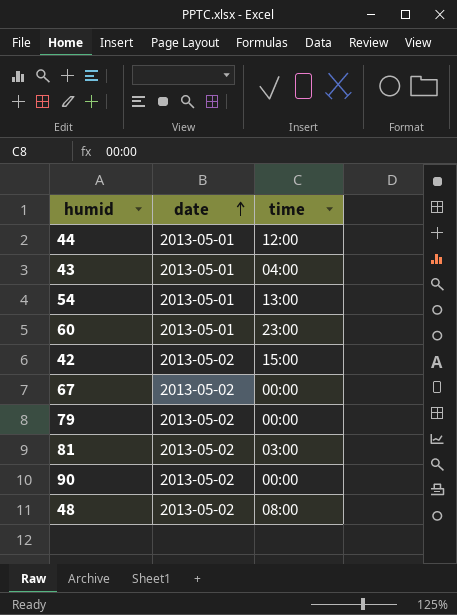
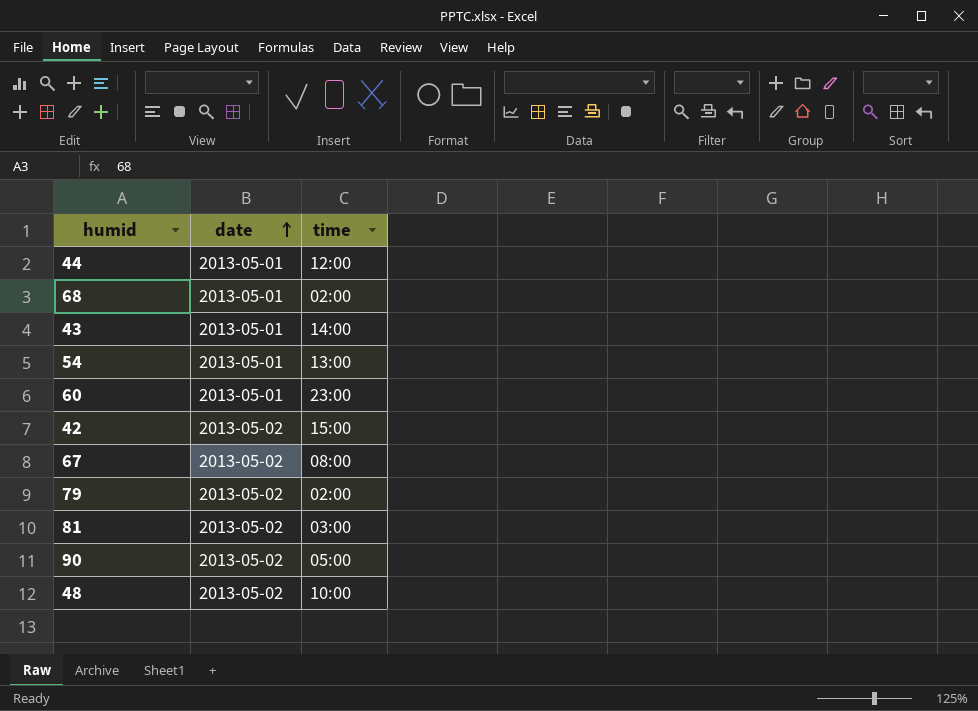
row 68: none -> 2013-05-01 | 02:00
43 | time: 04:00 -> 14:00
67 | time: 00:00 -> 08:00
79 | time: 00:00 -> 02:00
90 | time: 00:00 -> 05:00
48 | time: 08:00 -> 10:00

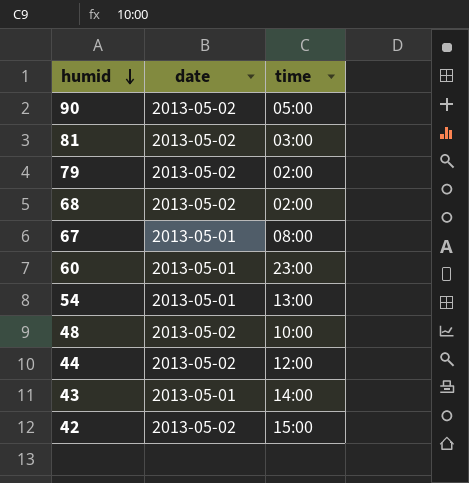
row order: date ascending -> humid descending
68 | date: 2013-05-01 -> 2013-05-02
67 | date: 2013-05-02 -> 2013-05-01
44 | date: 2013-05-01 -> 2013-05-02

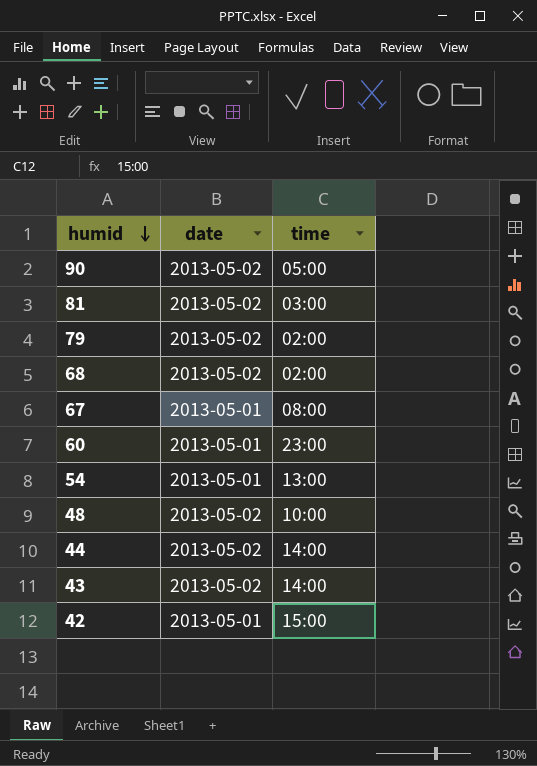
44 | time: 12:00 -> 14:00
43 | date: 2013-05-01 -> 2013-05-02
42 | date: 2013-05-02 -> 2013-05-01

